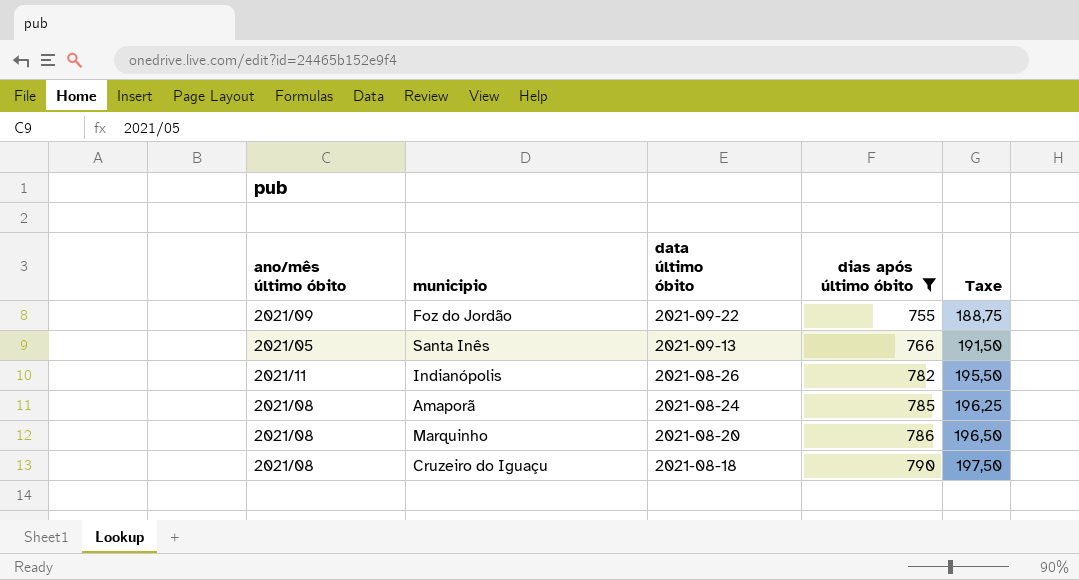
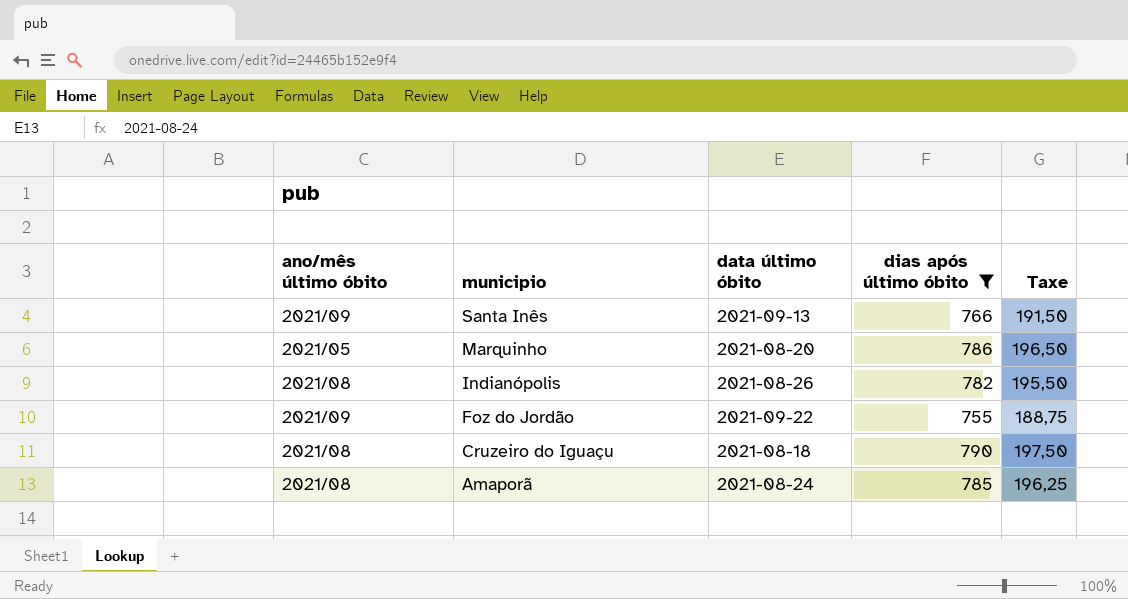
row order: data último óbito descending -> municipio descending
Santa Inês | ano/mês último óbito: 2021/05 -> 2021/09
Marquinho | ano/mês último óbito: 2021/08 -> 2021/05
Indianópolis | ano/mês último óbito: 2021/11 -> 2021/08

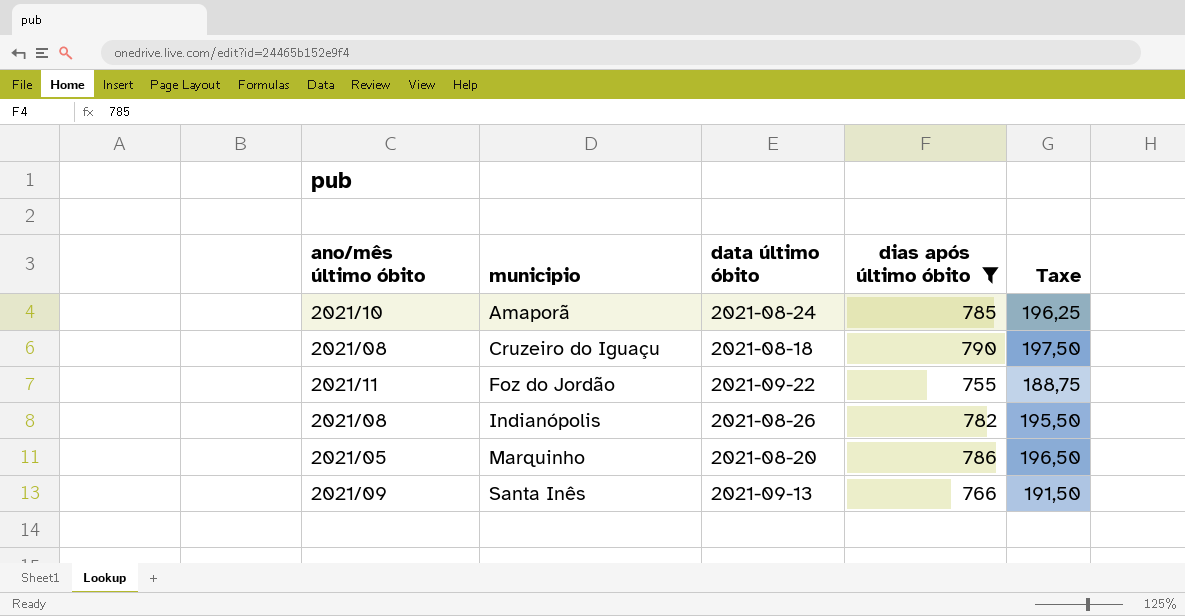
row order: municipio descending -> municipio ascending
Amaporã | ano/mês último óbito: 2021/08 -> 2021/10
Foz do Jordão | ano/mês último óbito: 2021/09 -> 2021/11

